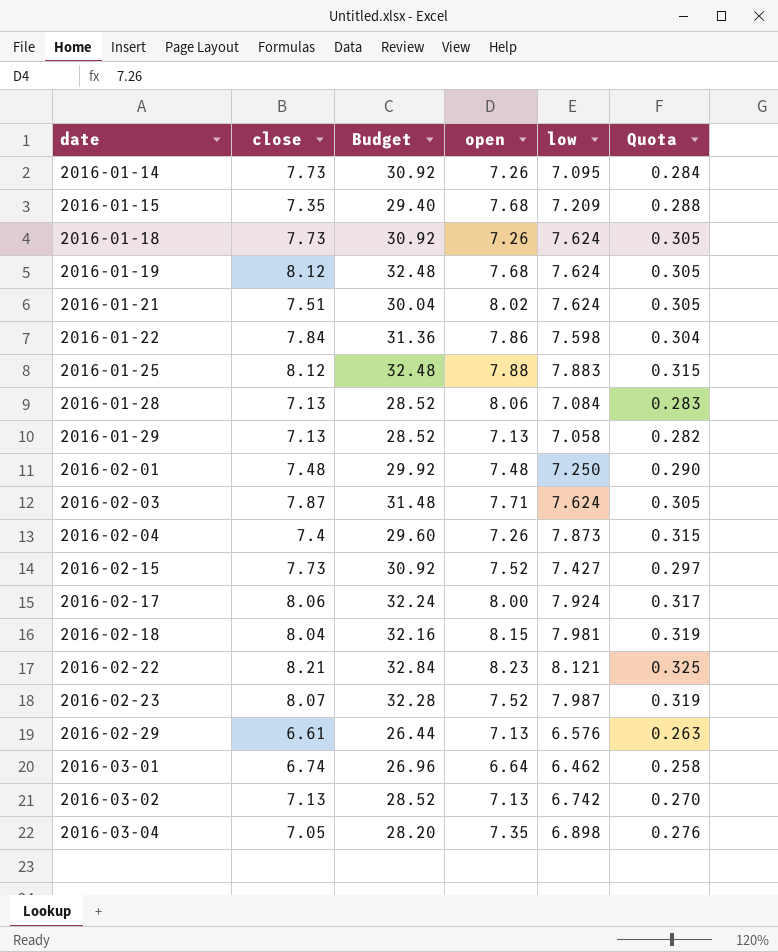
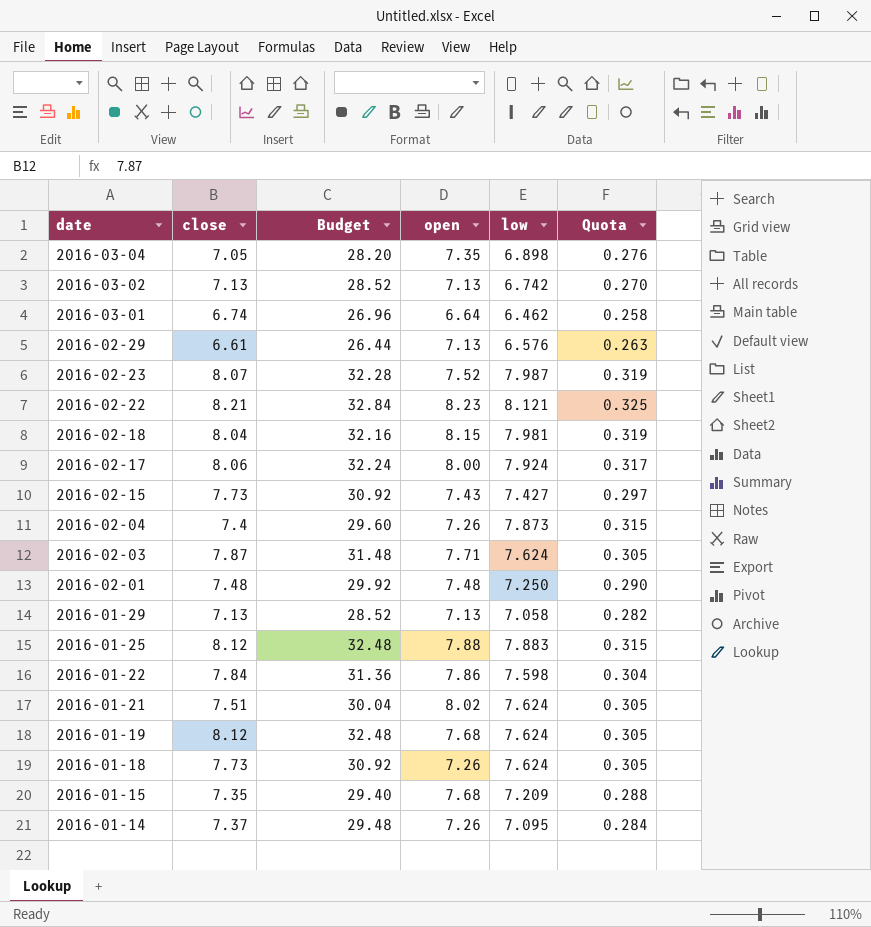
row order: date ascending -> date descending
row 2016-01-28: 7.13 | 28.52 | 8.06 | 7.084 | 0.283 -> none
2016-02-15 | open: 7.52 -> 7.43
2016-01-14 | close: 7.73 -> 7.37
2016-01-14 | Budget: 30.92 -> 29.48

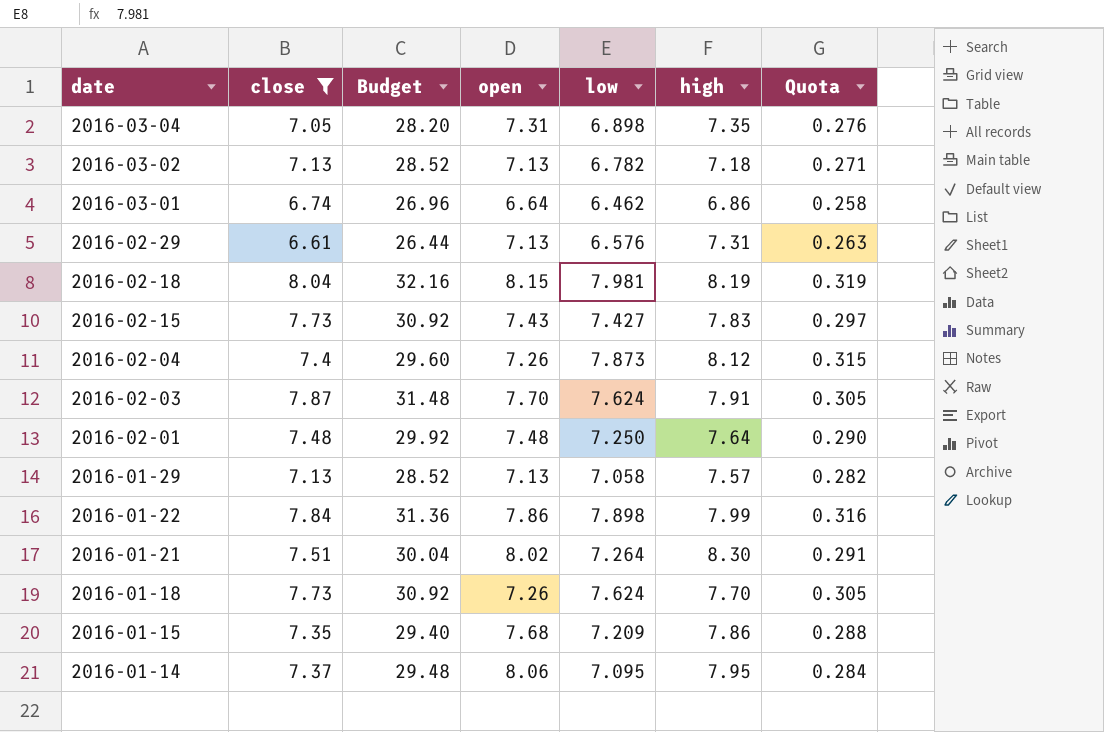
filter: none -> close <= 8.04
column high | position: none -> 6
2016-03-04 | open: 7.35 -> 7.31
2016-03-02 | low: 6.742 -> 6.782
2016-03-02 | Quota: 0.270 -> 0.271
2016-02-03 | open: 7.71 -> 7.70
2016-01-22 | low: 7.598 -> 7.898
2016-01-22 | Quota: 0.304 -> 0.316
2016-01-21 | low: 7.624 -> 7.264
2016-01-21 | Quota: 0.305 -> 0.291
2016-01-14 | open: 7.26 -> 8.06

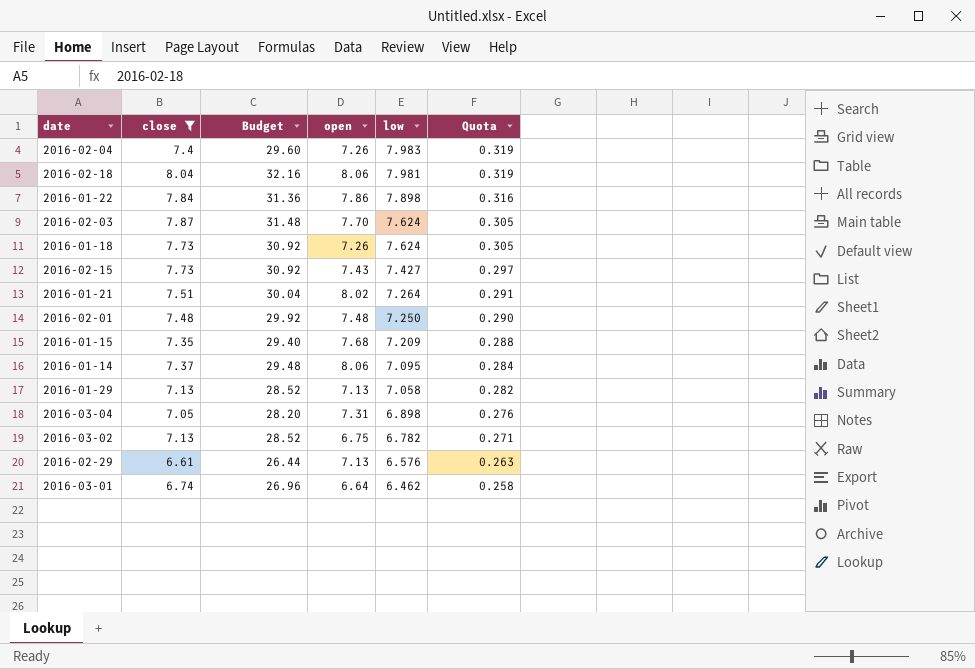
row order: date descending -> low descending
column high | position: 6 -> none
2016-02-04 | low: 7.873 -> 7.983
2016-02-04 | Quota: 0.315 -> 0.319
2016-02-18 | open: 8.15 -> 8.06
2016-03-02 | open: 7.13 -> 6.75

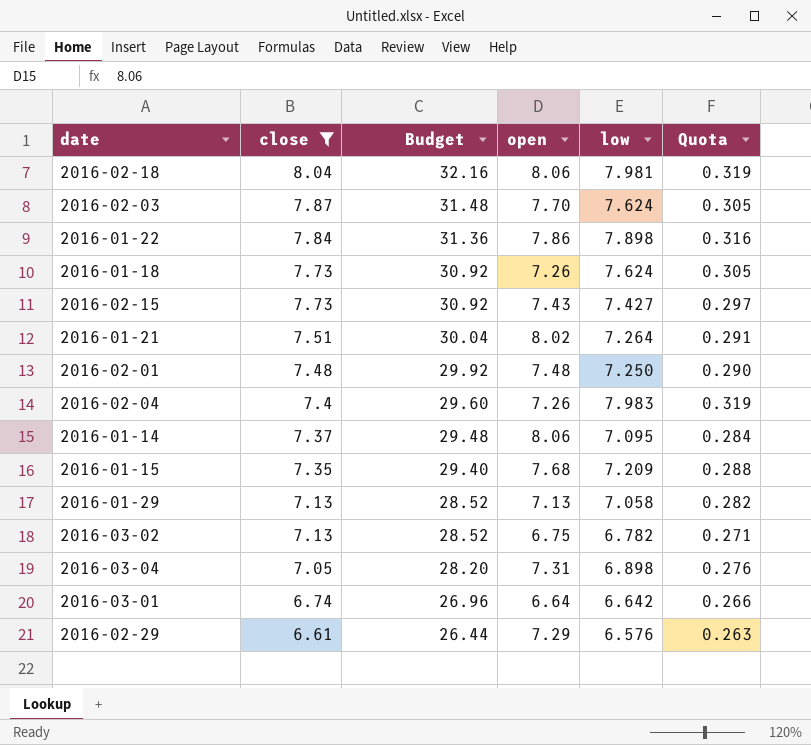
row order: low descending -> close descending
2016-03-01 | low: 6.462 -> 6.642
2016-03-01 | Quota: 0.258 -> 0.266
2016-02-29 | open: 7.13 -> 7.29

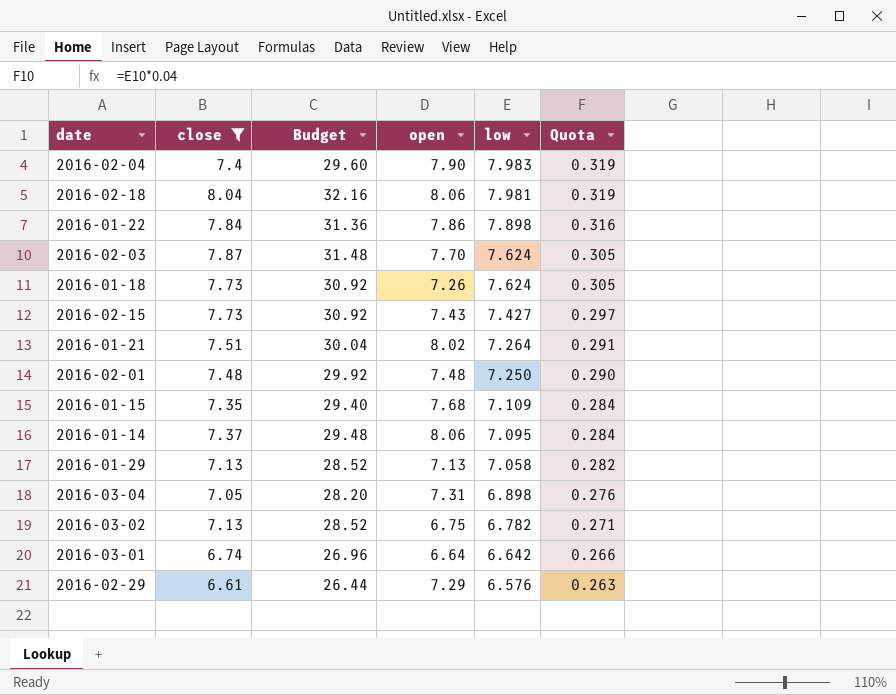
row order: close descending -> low descending
2016-02-04 | open: 7.26 -> 7.90
2016-01-15 | low: 7.209 -> 7.109
2016-01-15 | Quota: 0.288 -> 0.284

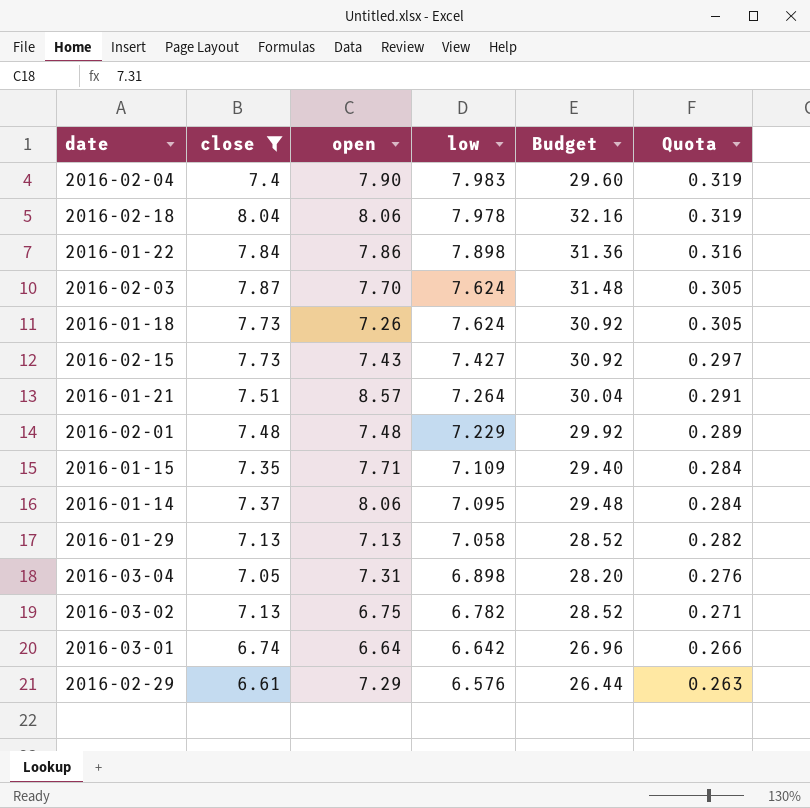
column Budget | position: 3 -> 5
2016-02-18 | low: 7.981 -> 7.978
2016-01-21 | open: 8.02 -> 8.57
2016-02-01 | low: 7.250 -> 7.229
2016-02-01 | Quota: 0.290 -> 0.289
2016-01-15 | open: 7.68 -> 7.71

